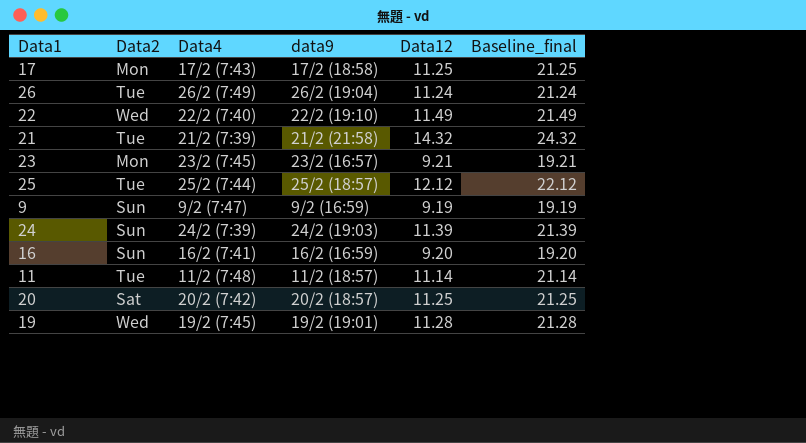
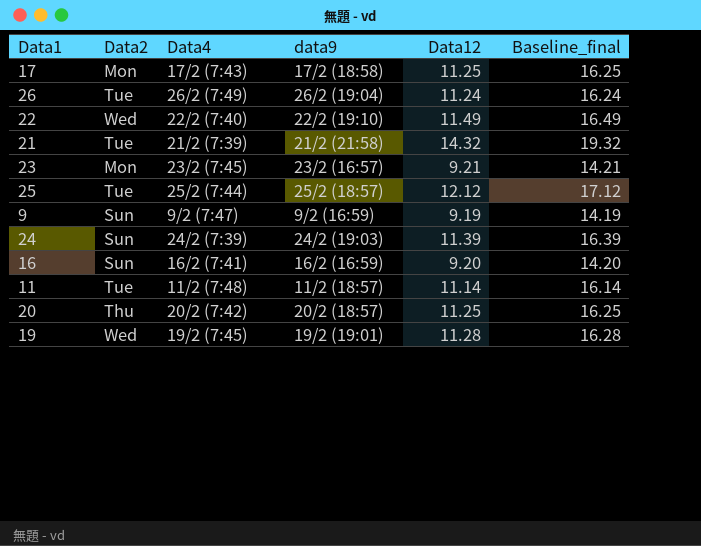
column Baseline_final | formula: [Data12] + 10 -> [Data12] + 5
20 | Data2: Sat -> Thu

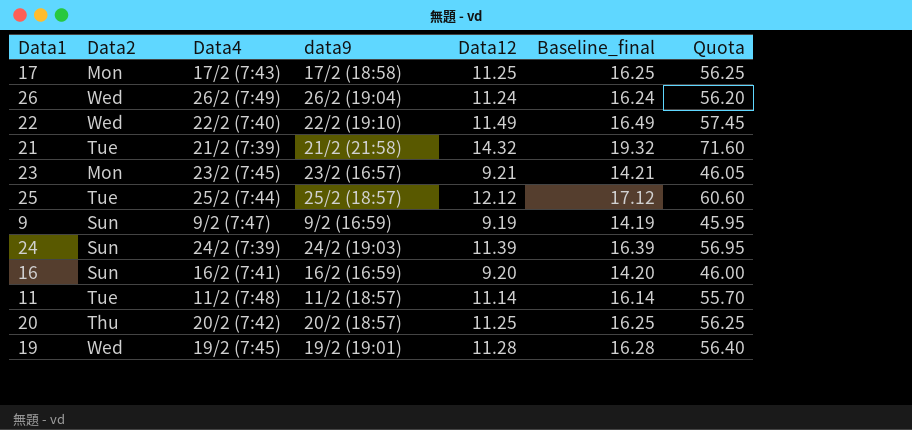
column Quota | formula: none -> [Data12] * 5
26 | Data2: Tue -> Wed

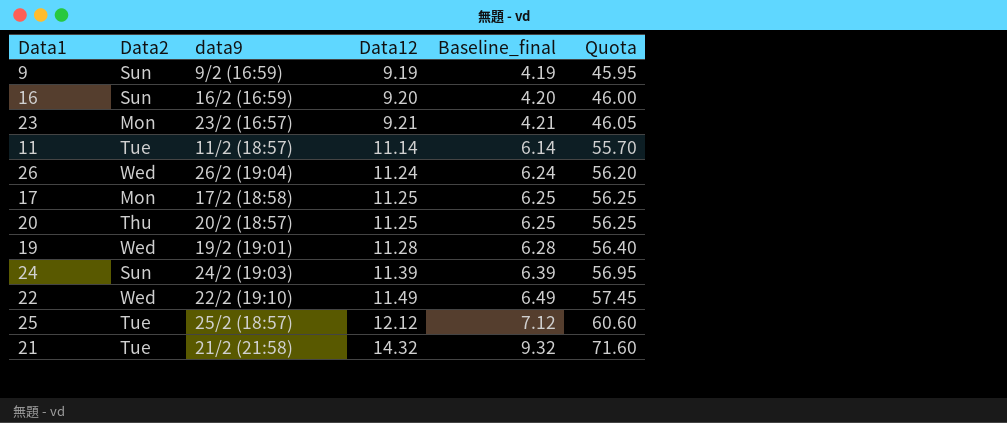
row order: none -> Data12 ascending
column Data4 | position: 3 -> none
column Baseline_final | formula: [Data12] + 5 -> [Data12] - 5

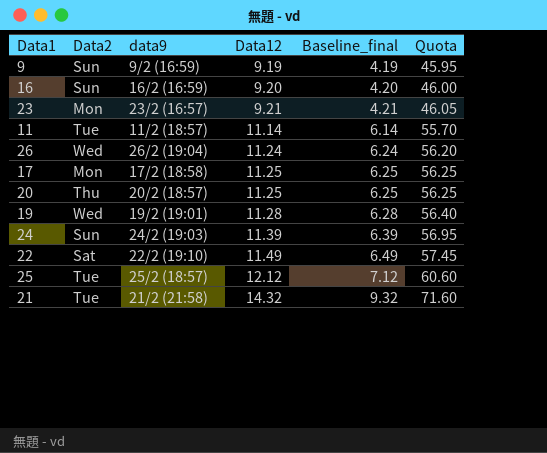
22 | Data2: Wed -> Sat

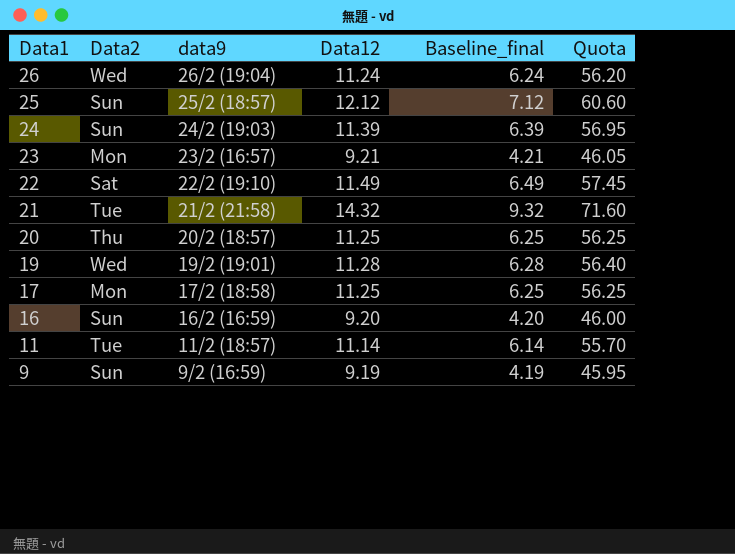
row order: Data12 ascending -> Data1 descending
25 | Data2: Tue -> Sun

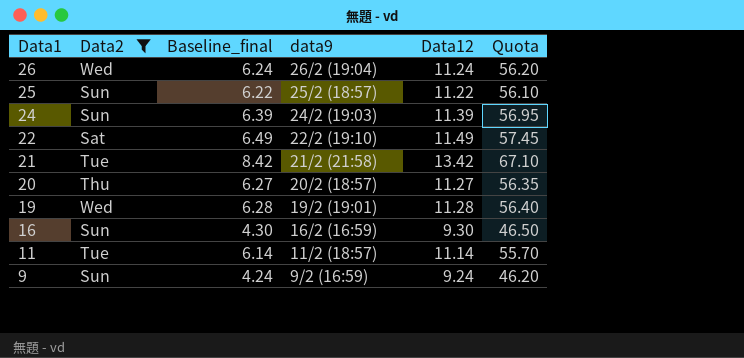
filter: none -> Data2 != Mon
column Baseline_final | position: 5 -> 3
25 | Baseline_final: 7.12 -> 6.22
25 | Data12: 12.12 -> 11.22
25 | Quota: 60.60 -> 56.10
21 | Baseline_final: 9.32 -> 8.42
21 | Data12: 14.32 -> 13.42
21 | Quota: 71.60 -> 67.10
20 | Baseline_final: 6.25 -> 6.27
20 | Data12: 11.25 -> 11.27
20 | Quota: 56.25 -> 56.35
16 | Baseline_final: 4.20 -> 4.30
16 | Data12: 9.20 -> 9.30
16 | Quota: 46.00 -> 46.50
9 | Baseline_final: 4.19 -> 4.24
9 | Data12: 9.19 -> 9.24
9 | Quota: 45.95 -> 46.20

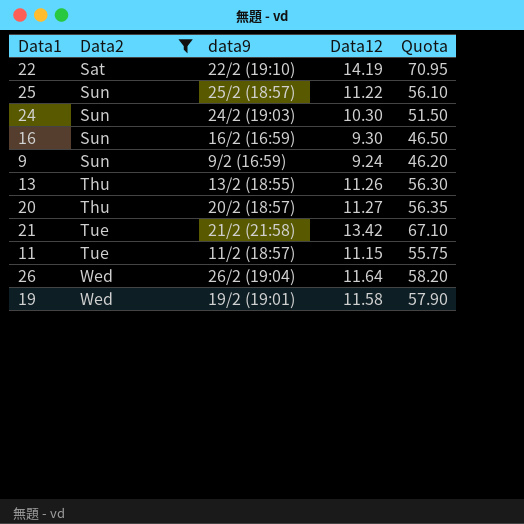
row order: Data1 descending -> Data2 ascending
column Baseline_final | formula: [Data12] - 5 -> none
22 | Data12: 11.49 -> 14.19
22 | Quota: 57.45 -> 70.95
24 | Data12: 11.39 -> 10.30
24 | Quota: 56.95 -> 51.50
row 13: none -> Thu | 13/2 (18:55) | 11.26 | 56.30
11 | Data12: 11.14 -> 11.15
11 | Quota: 55.70 -> 55.75
26 | Data12: 11.24 -> 11.64
26 | Quota: 56.20 -> 58.20
19 | Data12: 11.28 -> 11.58
19 | Quota: 56.40 -> 57.90

